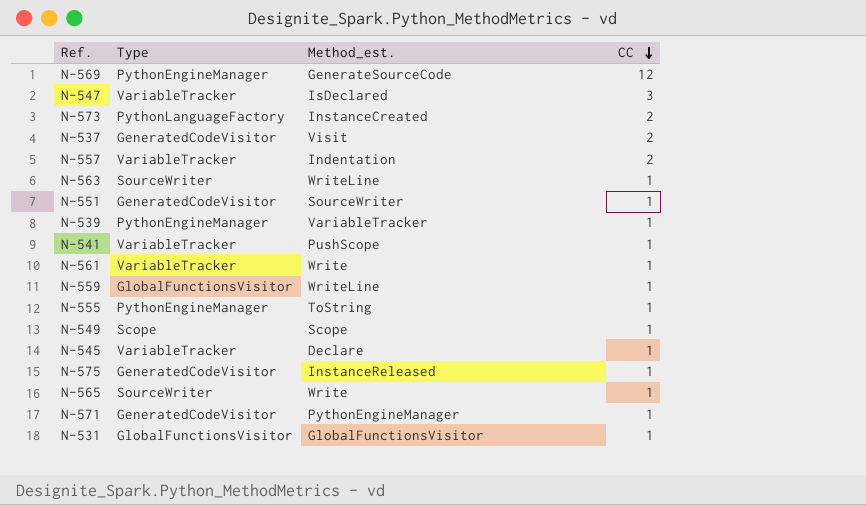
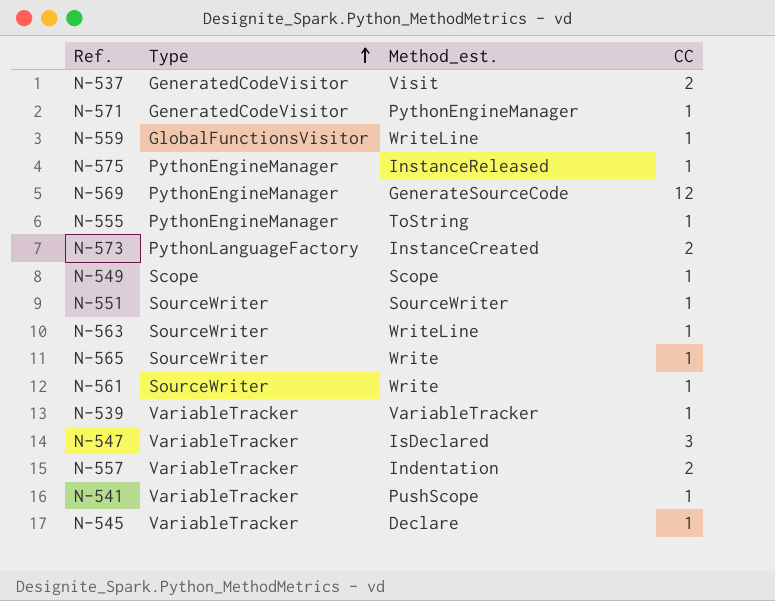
row order: CC descending -> Type ascending
row N-531: GlobalFunctionsVisitor | GlobalFunctionsVisitor | 1 -> none
N-575 | Type: GeneratedCodeVisitor -> PythonEngineManager
N-551 | Type: GeneratedCodeVisitor -> SourceWriter
N-561 | Type: VariableTracker -> SourceWriter
N-539 | Type: PythonEngineManager -> VariableTracker

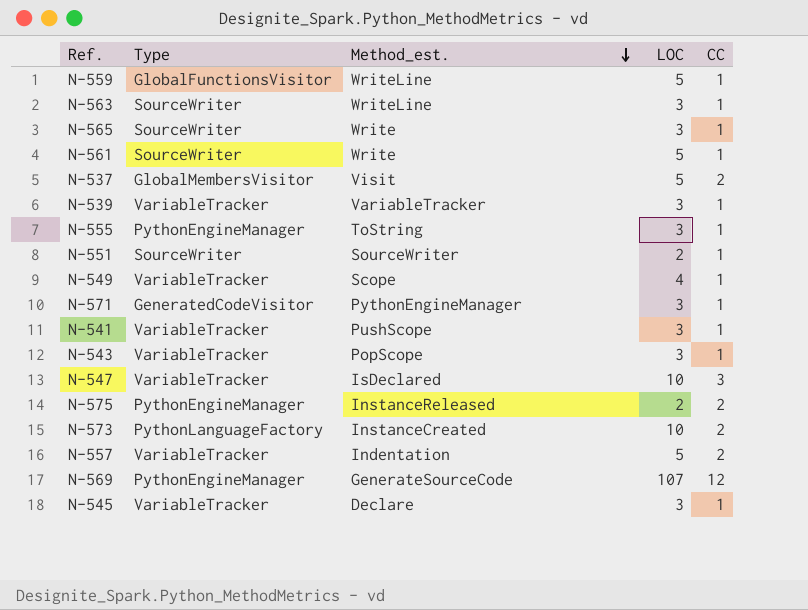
row order: Type ascending -> Method_est. descending
column LOC | position: none -> 4
N-537 | Type: GeneratedCodeVisitor -> GlobalMembersVisitor
N-549 | Type: Scope -> VariableTracker
row N-543: none -> VariableTracker | PopScope | 3 | 1
N-575 | CC: 1 -> 2

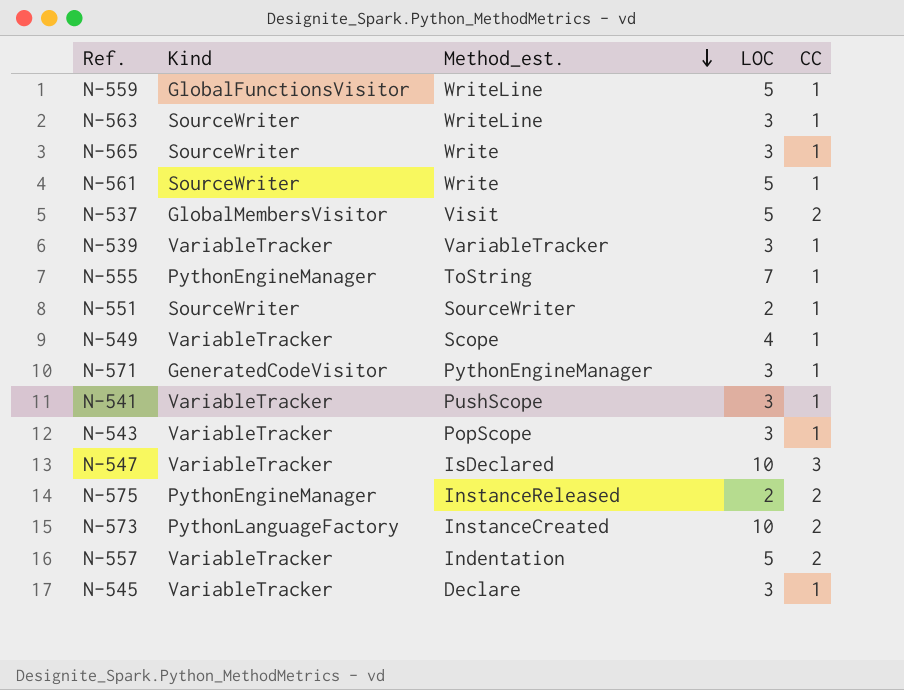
column name: Type -> Kind
row N-569: PythonEngineManager | GenerateSourceCode | 107 | 12 -> none
N-555 | LOC: 3 -> 7

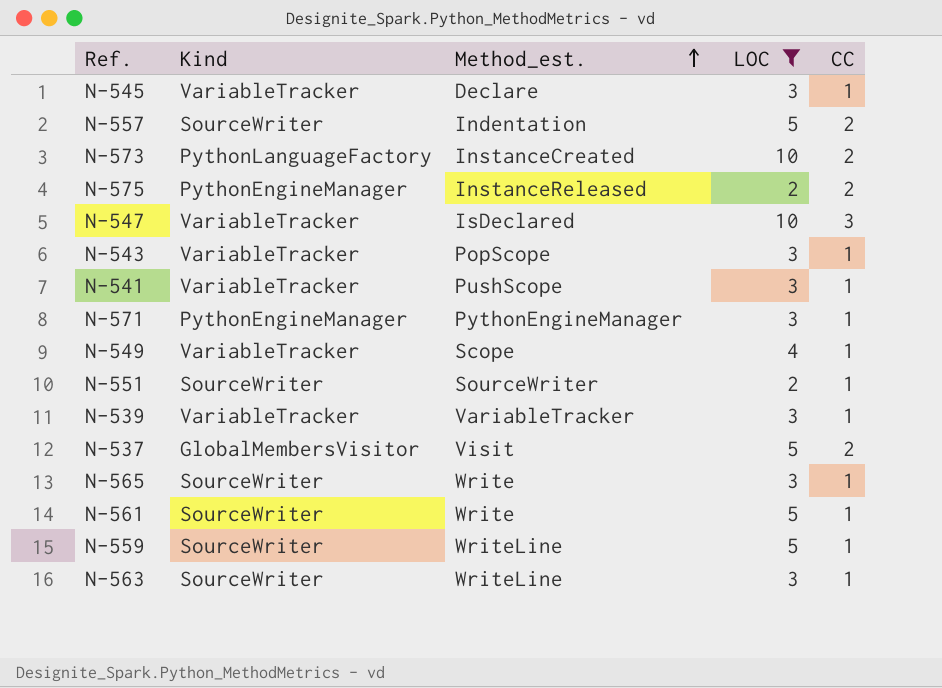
filter: none -> LOC != 7
row order: Method_est. descending -> Method_est. ascending
N-557 | Kind: VariableTracker -> SourceWriter
N-571 | Kind: GeneratedCodeVisitor -> PythonEngineManager
N-559 | Kind: GlobalFunctionsVisitor -> SourceWriter

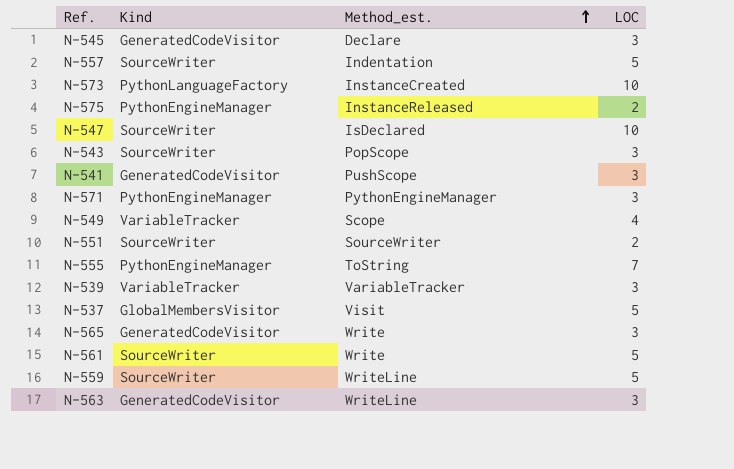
filter: LOC != 7 -> none
column CC | position: 5 -> none
N-545 | Kind: VariableTracker -> GeneratedCodeVisitor
N-547 | Kind: VariableTracker -> SourceWriter
N-543 | Kind: VariableTracker -> SourceWriter
N-541 | Kind: VariableTracker -> GeneratedCodeVisitor
N-565 | Kind: SourceWriter -> GeneratedCodeVisitor
N-563 | Kind: SourceWriter -> GeneratedCodeVisitor

